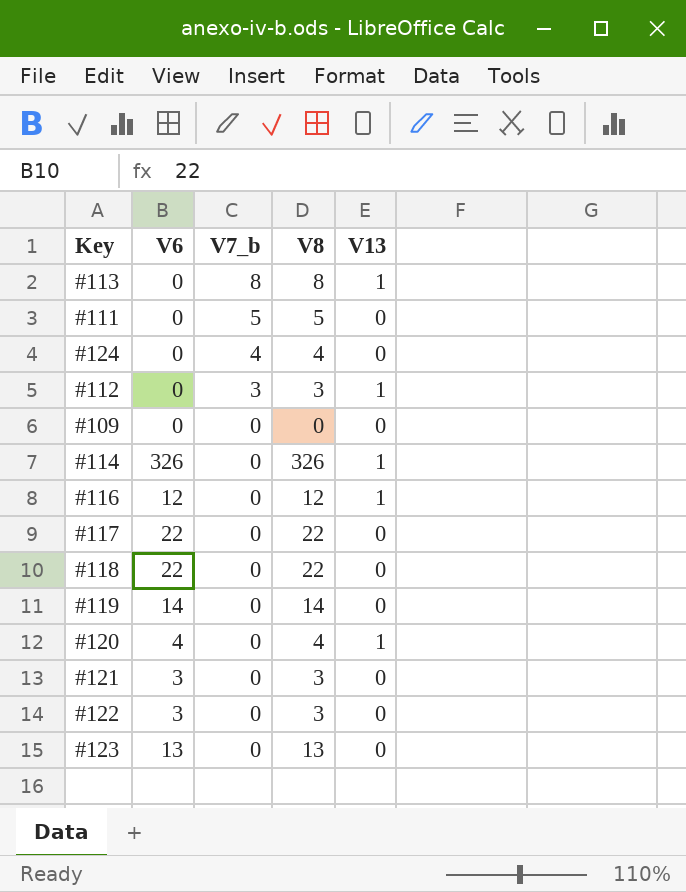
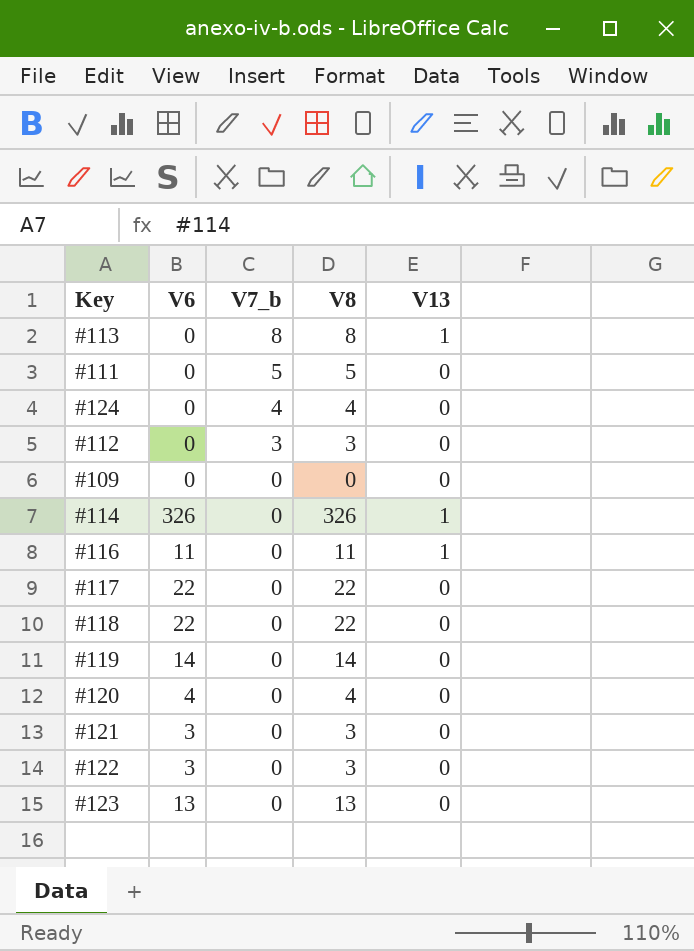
#112 | V13: 1 -> 0
#116 | V6: 12 -> 11
#116 | V8: 12 -> 11
#120 | V13: 1 -> 0

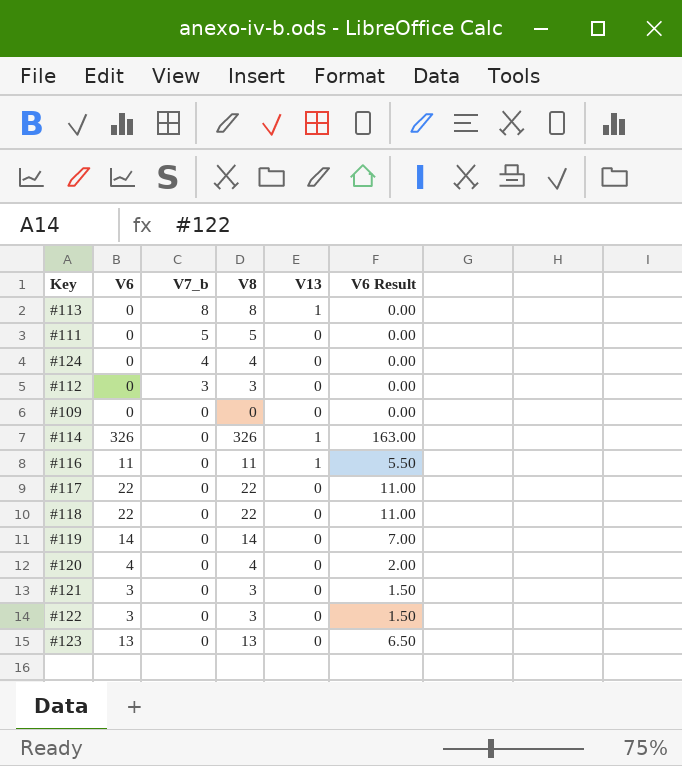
column V6 Result | formula: none -> [V6] * 0.5

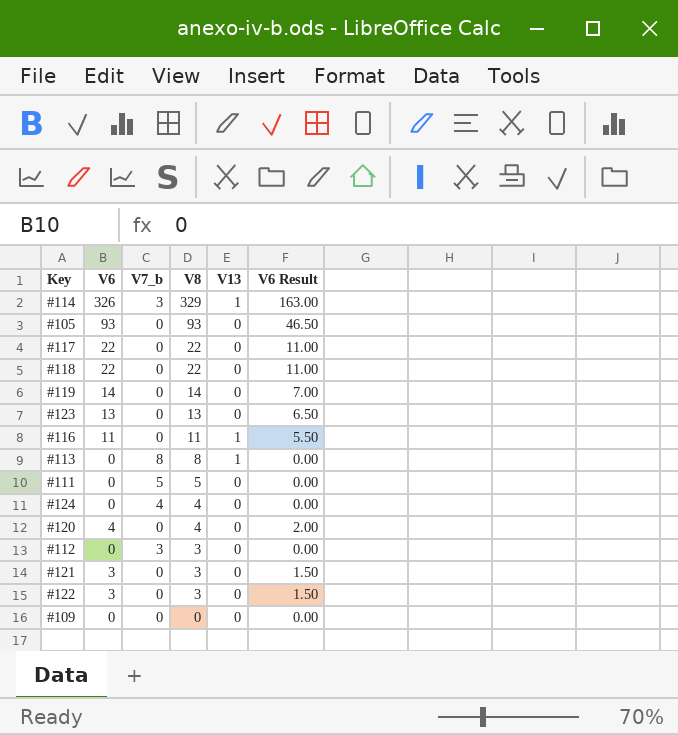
row order: V7_b descending -> V8 descending
#114 | V7_b: 0 -> 3
#114 | V8: 326 -> 329
row #105: none -> 93 | 0 | 93 | 0 | 46.50

